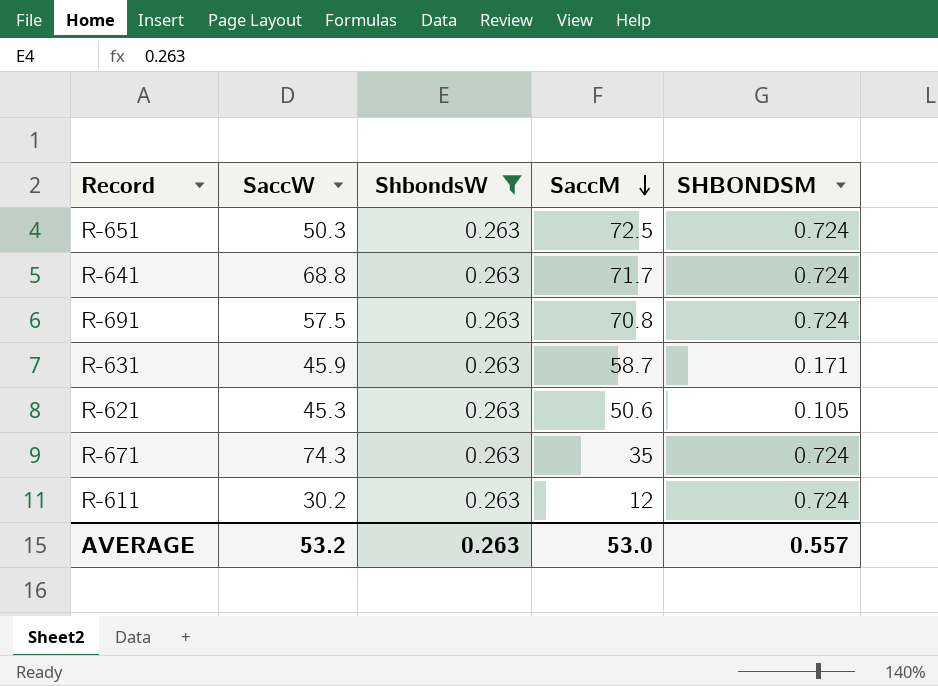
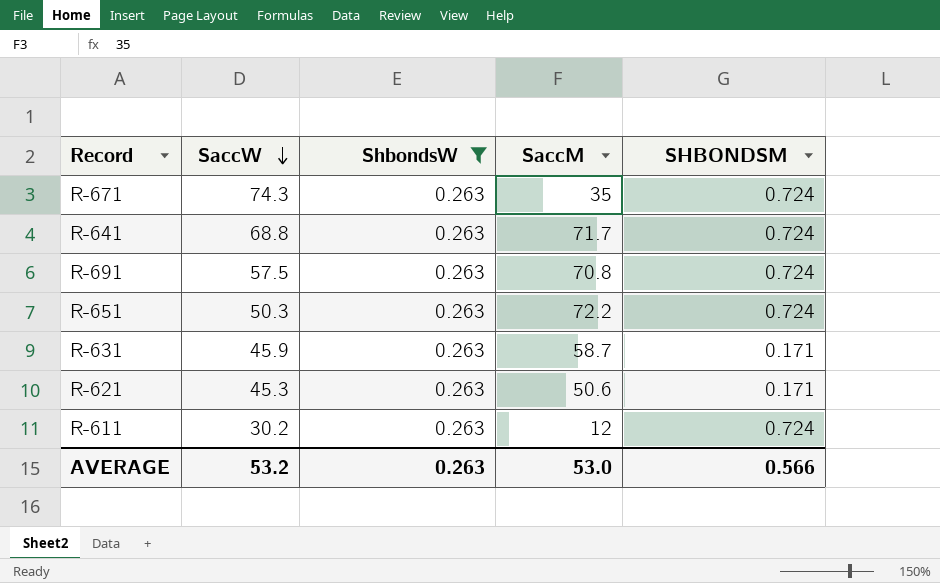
row order: SaccM descending -> SaccW descending
R-651 | SaccM: 72.5 -> 72.2
R-621 | SHBONDSM: 0.105 -> 0.171
AVERAGE | SHBONDSM: 0.557 -> 0.566

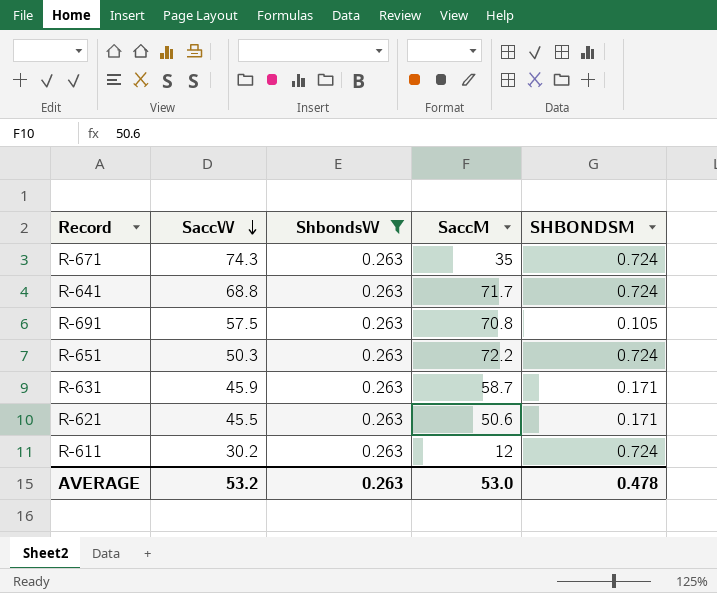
R-691 | SHBONDSM: 0.724 -> 0.105
R-621 | SaccW: 45.3 -> 45.5
AVERAGE | SHBONDSM: 0.566 -> 0.478

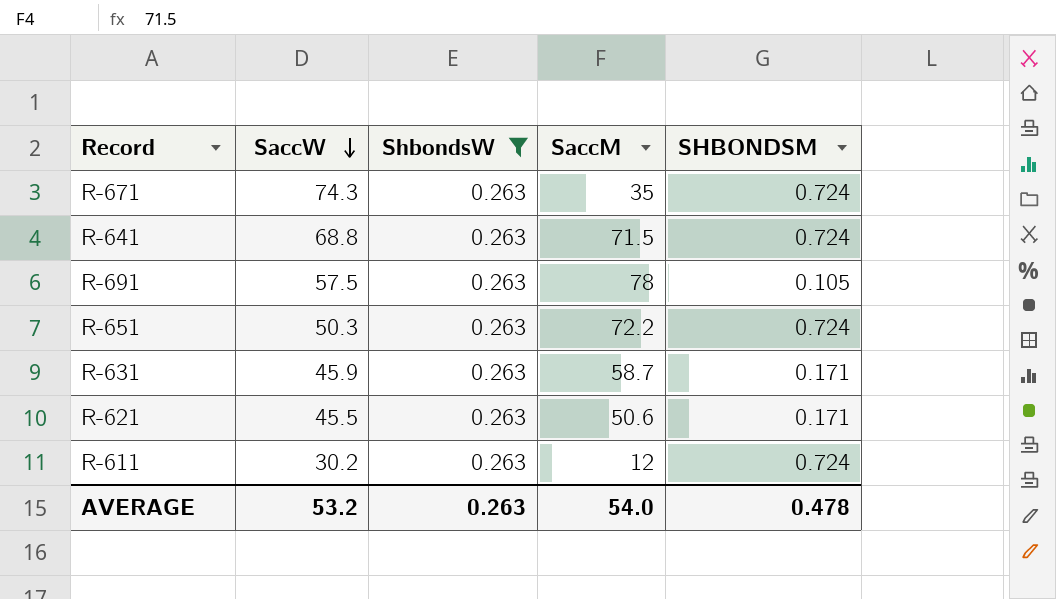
R-641 | SaccM: 71.7 -> 71.5
R-691 | SaccM: 70.8 -> 78
AVERAGE | SaccM: 53.0 -> 54.0

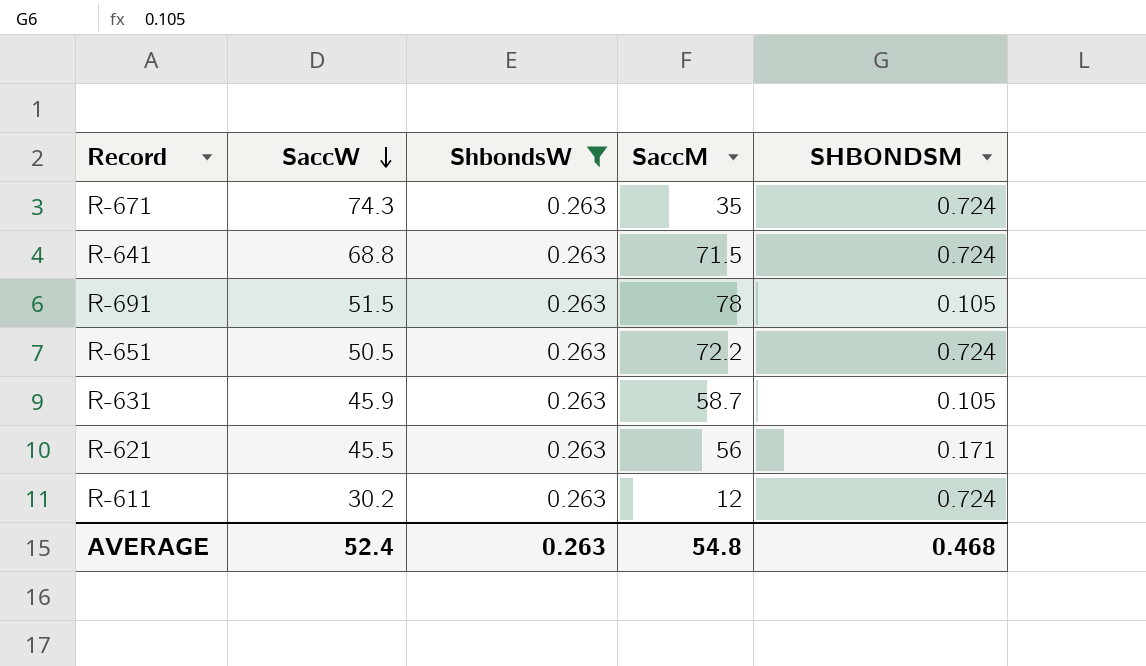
R-691 | SaccW: 57.5 -> 51.5
R-651 | SaccW: 50.3 -> 50.5
R-631 | SHBONDSM: 0.171 -> 0.105
R-621 | SaccM: 50.6 -> 56
AVERAGE | SaccW: 53.2 -> 52.4
AVERAGE | SaccM: 54.0 -> 54.8
AVERAGE | SHBONDSM: 0.478 -> 0.468

